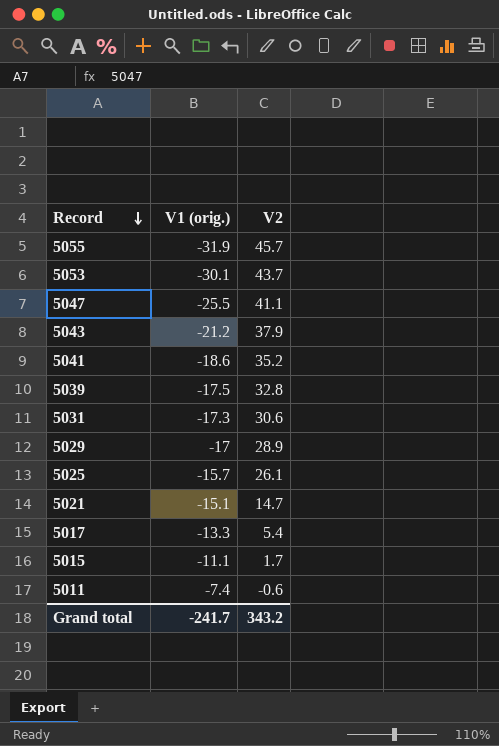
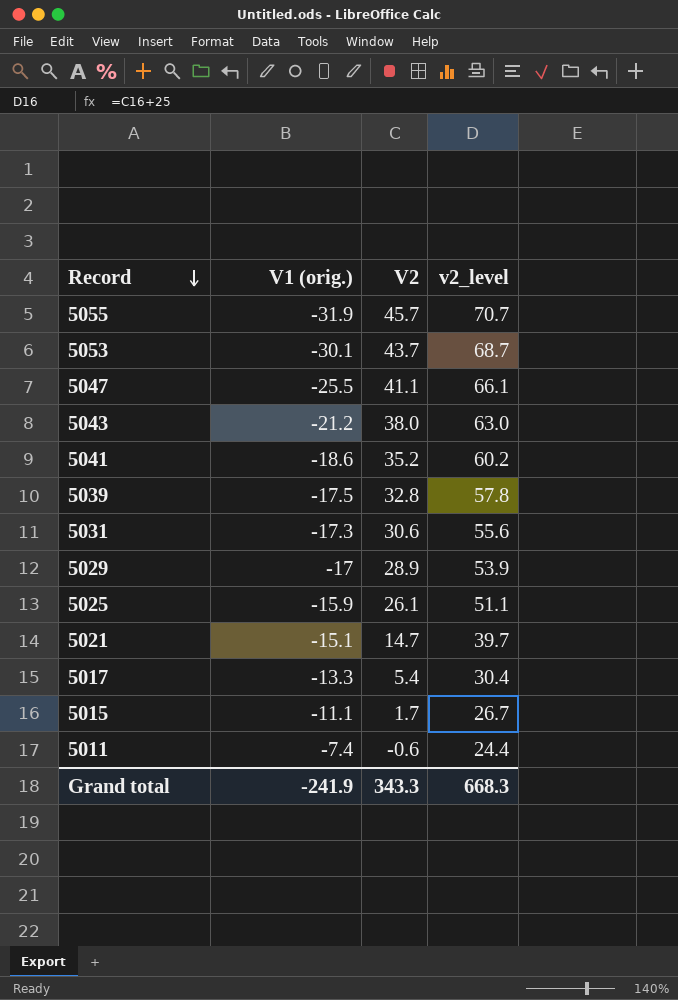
column v2_level | formula: none -> [V2] + 25
5043 | V2: 37.9 -> 38.0
5025 | V1 (orig.): -15.7 -> -15.9
Grand total | V1 (orig.): -241.7 -> -241.9
Grand total | V2: 343.2 -> 343.3

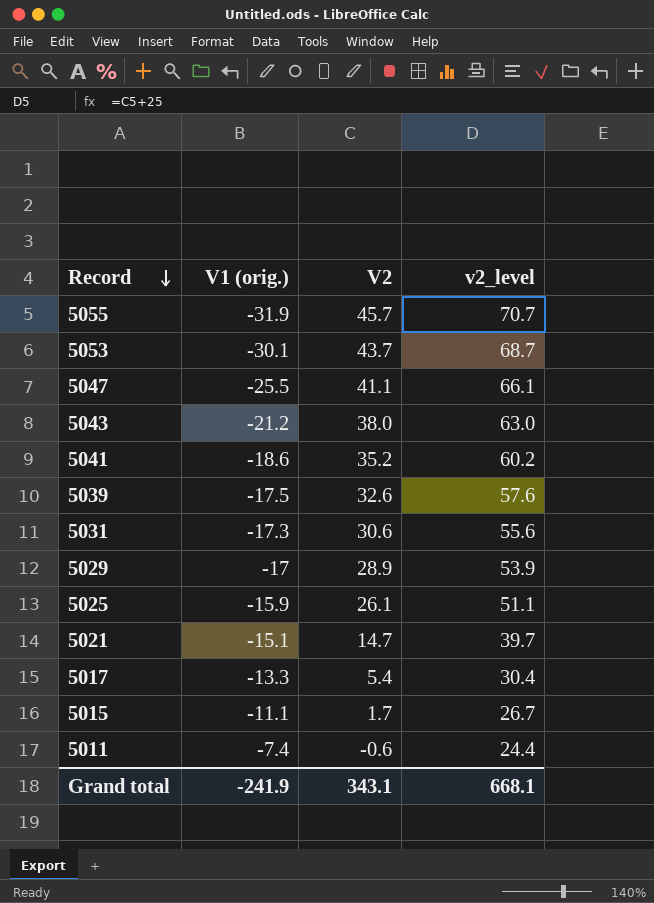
5039 | V2: 32.8 -> 32.6
5039 | v2_level: 57.8 -> 57.6
Grand total | V2: 343.3 -> 343.1
Grand total | v2_level: 668.3 -> 668.1

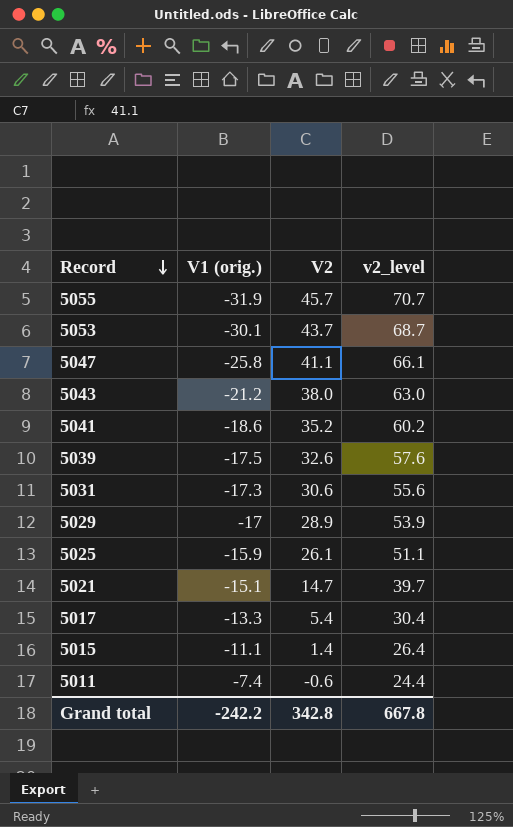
5047 | V1 (orig.): -25.5 -> -25.8
5015 | V2: 1.7 -> 1.4
5015 | v2_level: 26.7 -> 26.4
Grand total | V1 (orig.): -241.9 -> -242.2
Grand total | V2: 343.1 -> 342.8
Grand total | v2_level: 668.1 -> 667.8

